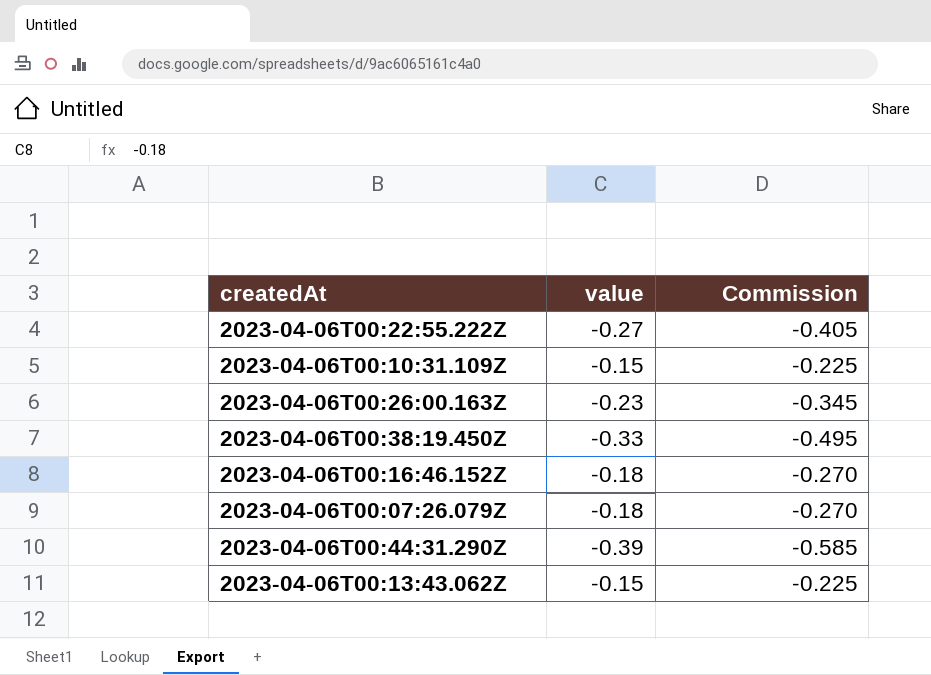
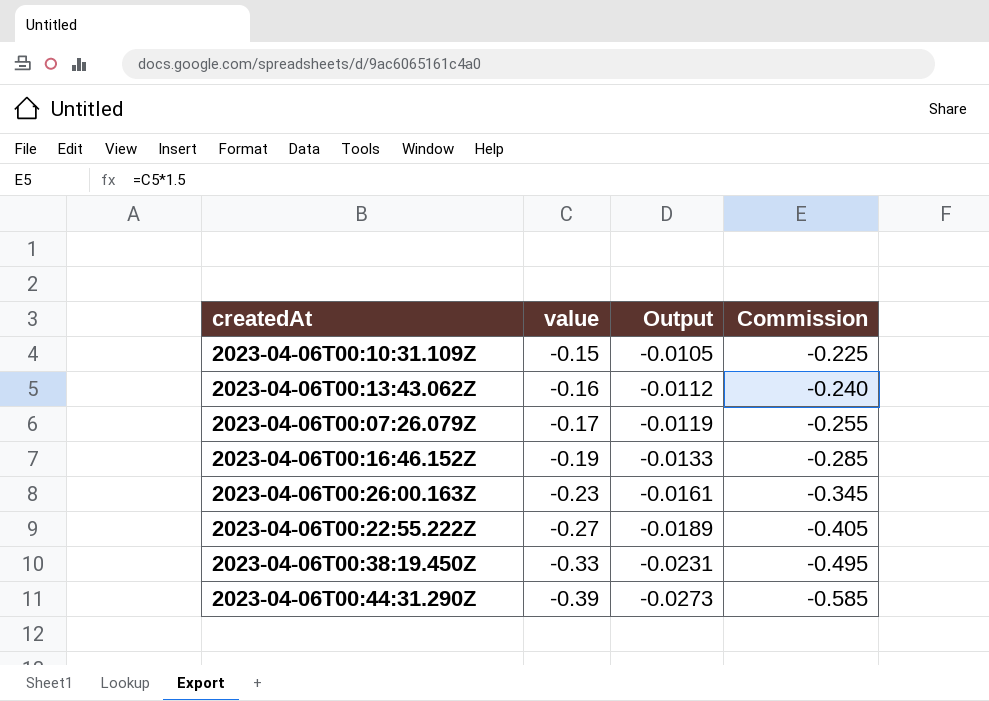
row order: none -> value descending
column Output | formula: none -> [value] * 0.07
2023-04-06T00:13:43.062Z | value: -0.15 -> -0.16
2023-04-06T00:13:43.062Z | Commission: -0.225 -> -0.240
2023-04-06T00:07:26.079Z | value: -0.18 -> -0.17
2023-04-06T00:07:26.079Z | Commission: -0.270 -> -0.255
2023-04-06T00:16:46.152Z | value: -0.18 -> -0.19
2023-04-06T00:16:46.152Z | Commission: -0.270 -> -0.285

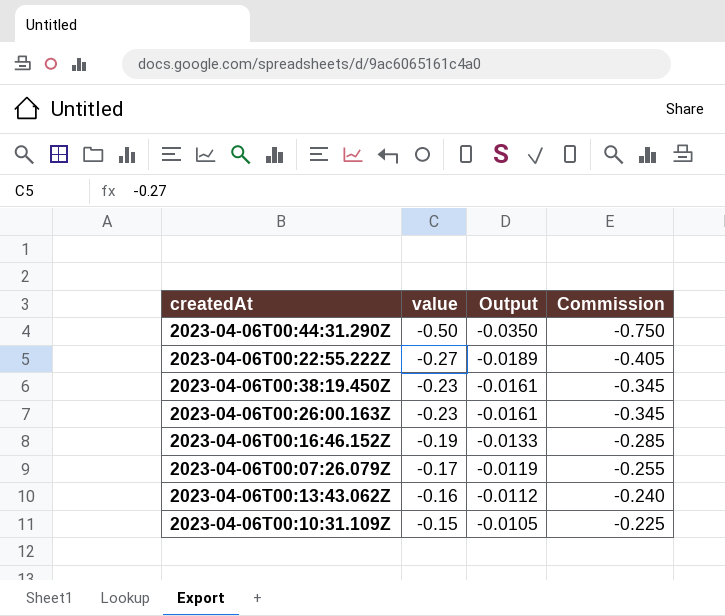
row order: value descending -> value ascending
2023-04-06T00:44:31.290Z | value: -0.39 -> -0.50
2023-04-06T00:44:31.290Z | Output: -0.0273 -> -0.0350
2023-04-06T00:44:31.290Z | Commission: -0.585 -> -0.750
2023-04-06T00:38:19.450Z | value: -0.33 -> -0.23
2023-04-06T00:38:19.450Z | Output: -0.0231 -> -0.0161
2023-04-06T00:38:19.450Z | Commission: -0.495 -> -0.345

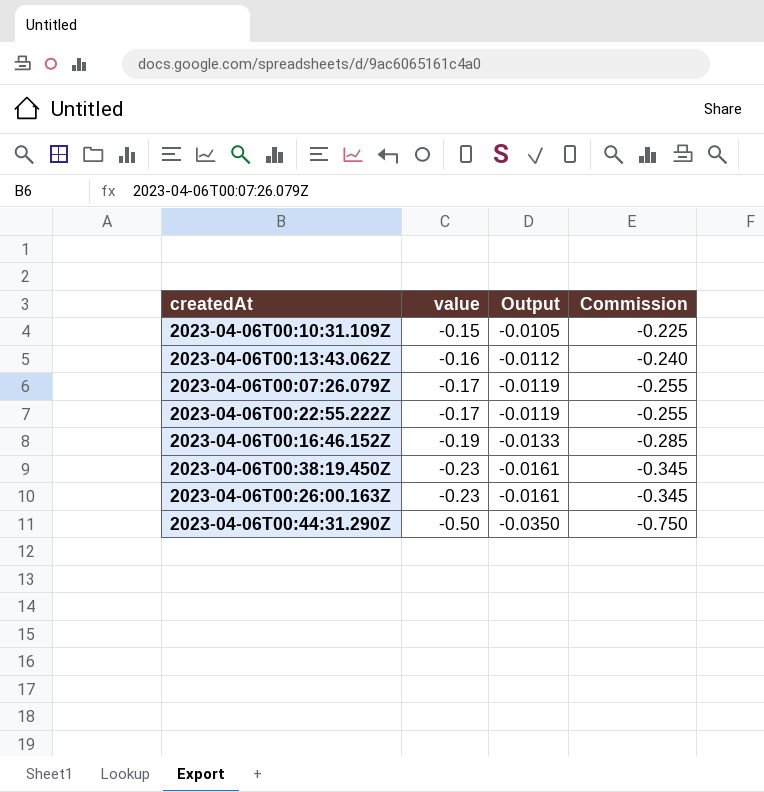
row order: value ascending -> value descending
2023-04-06T00:22:55.222Z | value: -0.27 -> -0.17
2023-04-06T00:22:55.222Z | Output: -0.0189 -> -0.0119
2023-04-06T00:22:55.222Z | Commission: -0.405 -> -0.255

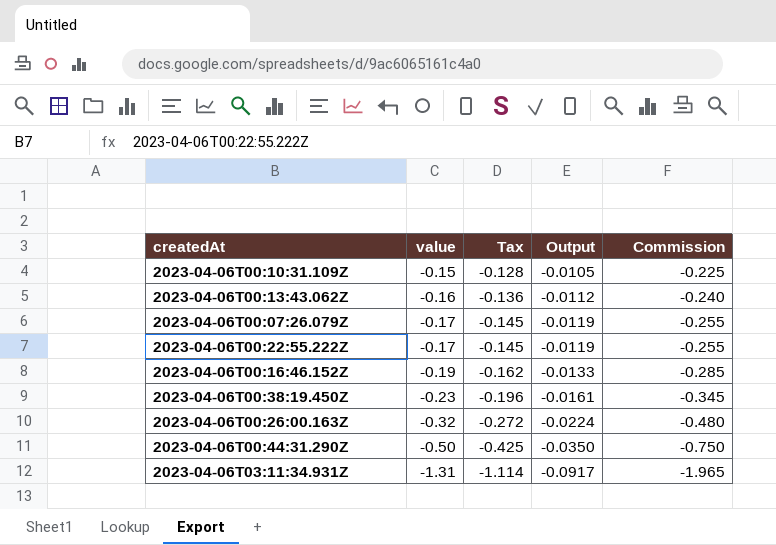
column Tax | formula: none -> [value] * 0.85
2023-04-06T00:26:00.163Z | value: -0.23 -> -0.32
2023-04-06T00:26:00.163Z | Output: -0.0161 -> -0.0224
2023-04-06T00:26:00.163Z | Commission: -0.345 -> -0.480
row 2023-04-06T03:11:34.931Z: none -> -1.31 | -1.114 | -0.0917 | -1.965

